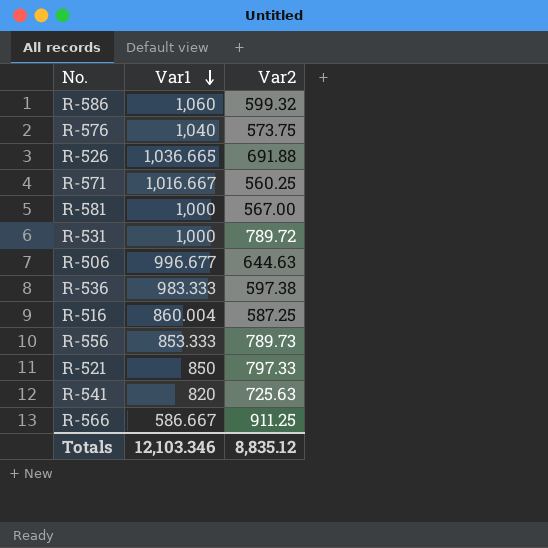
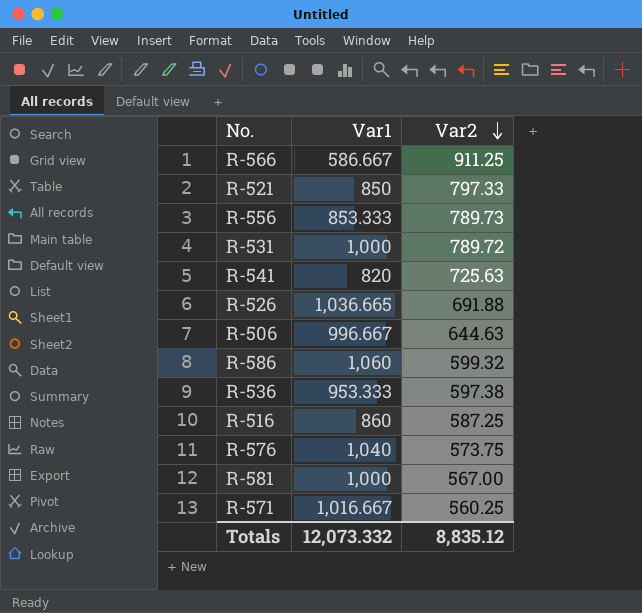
row order: Var1 descending -> Var2 descending
R-506 | Var1: 996.677 -> 996.667
R-536 | Var1: 983.333 -> 953.333
R-516 | Var1: 860.004 -> 860
Totals | Var1: 12,103.346 -> 12,073.332

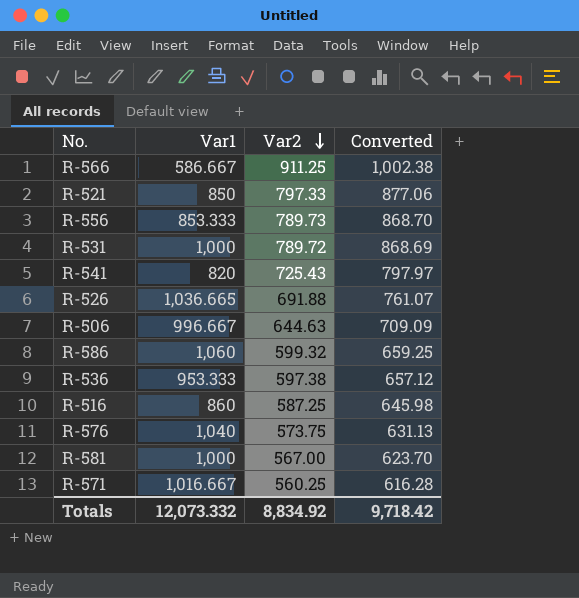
column Converted | formula: none -> [Var2] * 1.1
R-541 | Var2: 725.63 -> 725.43
Totals | Var2: 8,835.12 -> 8,834.92

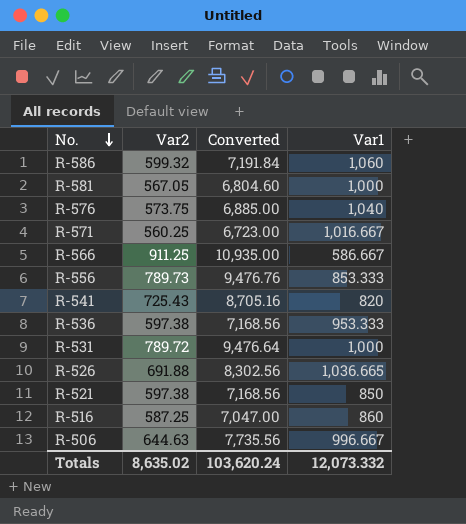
row order: Var2 descending -> No. descending
column Converted | formula: [Var2] * 1.1 -> [Var2] * 12
column Var1 | position: 2 -> 4
R-581 | Var2: 567.00 -> 567.05
R-521 | Var2: 797.33 -> 597.38
Totals | Var2: 8,834.92 -> 8,635.02
Totals | Converted: 9,718.42 -> 103,620.24

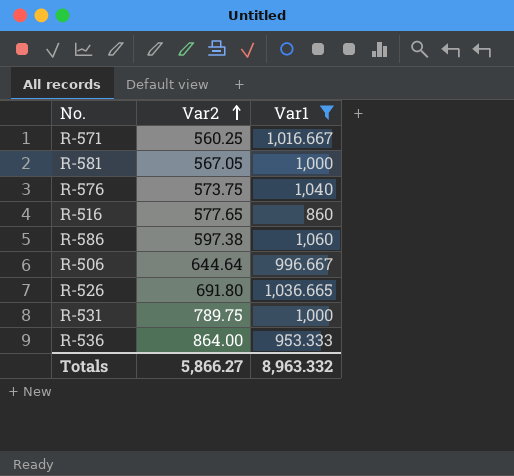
filter: none -> Var1 >= 860
row order: No. descending -> Var2 ascending
column Converted | formula: [Var2] * 12 -> none
R-516 | Var2: 587.25 -> 577.65
R-586 | Var2: 599.32 -> 597.38
R-506 | Var2: 644.63 -> 644.64
R-526 | Var2: 691.88 -> 691.80
R-531 | Var2: 789.72 -> 789.75
R-536 | Var2: 597.38 -> 864.00
Totals | Var2: 8,635.02 -> 5,866.27
Totals | Var1: 12,073.332 -> 8,963.332

